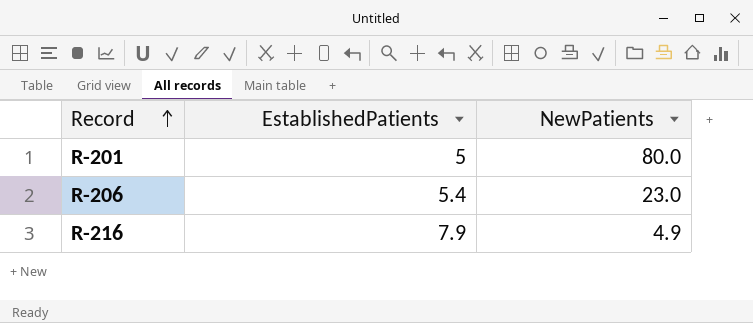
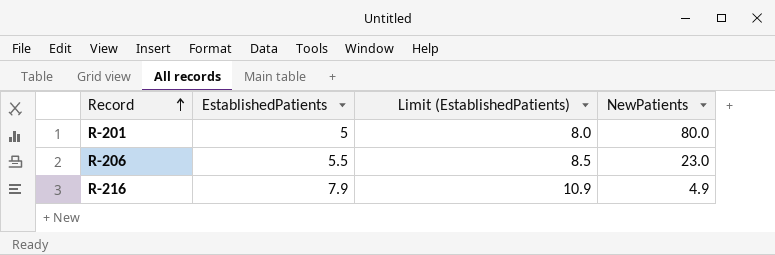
column Limit (EstablishedPatients) | formula: none -> [EstablishedPatients] + 3
R-206 | EstablishedPatients: 5.4 -> 5.5

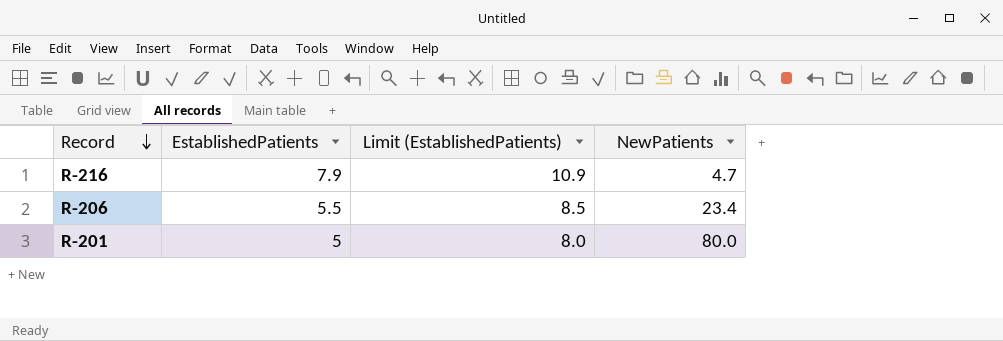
row order: Record ascending -> Record descending
R-216 | NewPatients: 4.9 -> 4.7
R-206 | NewPatients: 23.0 -> 23.4

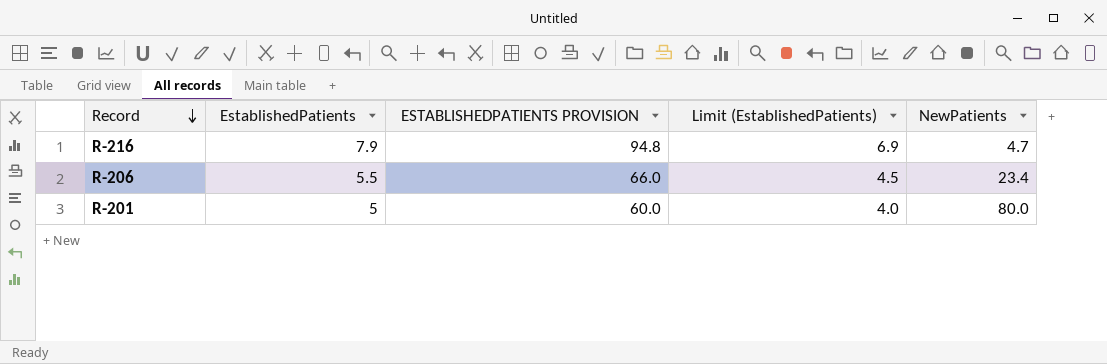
column ESTABLISHEDPATIENTS PROVISION | formula: none -> [EstablishedPatients] * 12
column Limit (EstablishedPatients) | formula: [EstablishedPatients] + 3 -> [EstablishedPatients] - 1

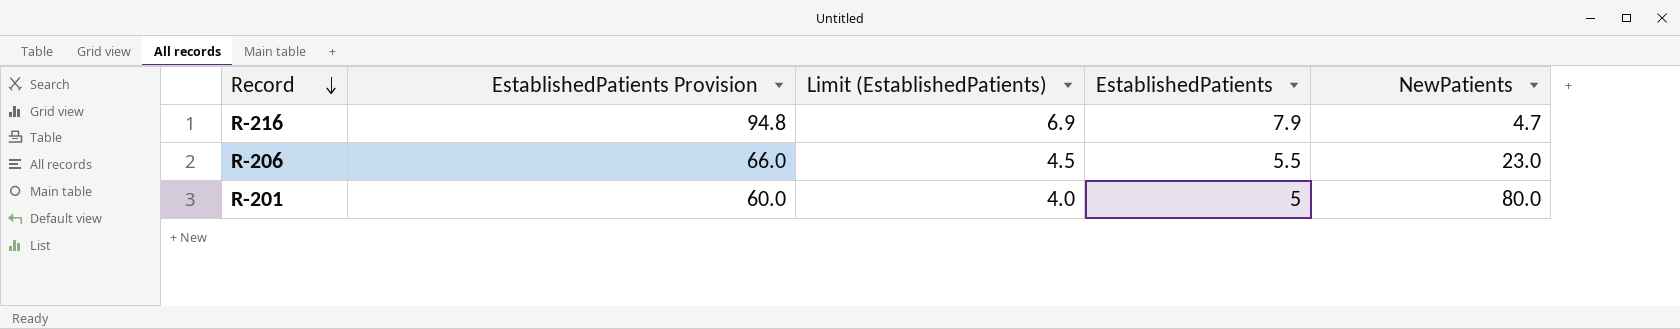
column name: ESTABLISHEDPATIENTS PROVISION -> EstablishedPatients Provision
column EstablishedPatients | position: 2 -> 4
R-206 | NewPatients: 23.4 -> 23.0

